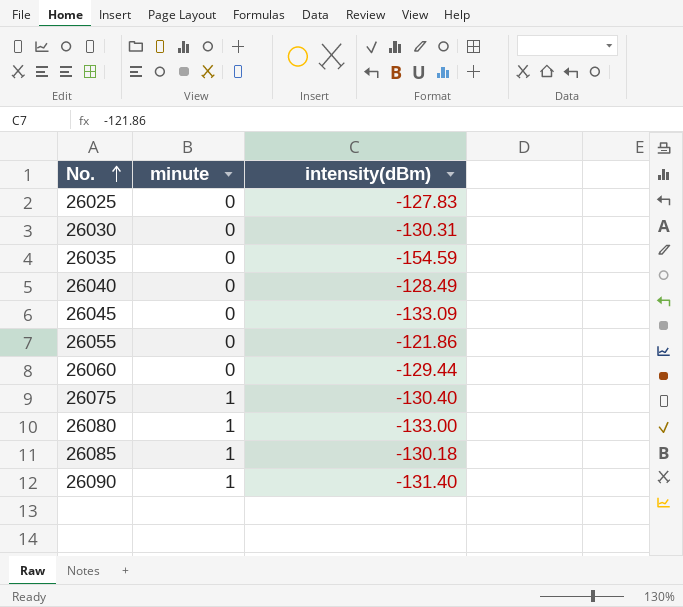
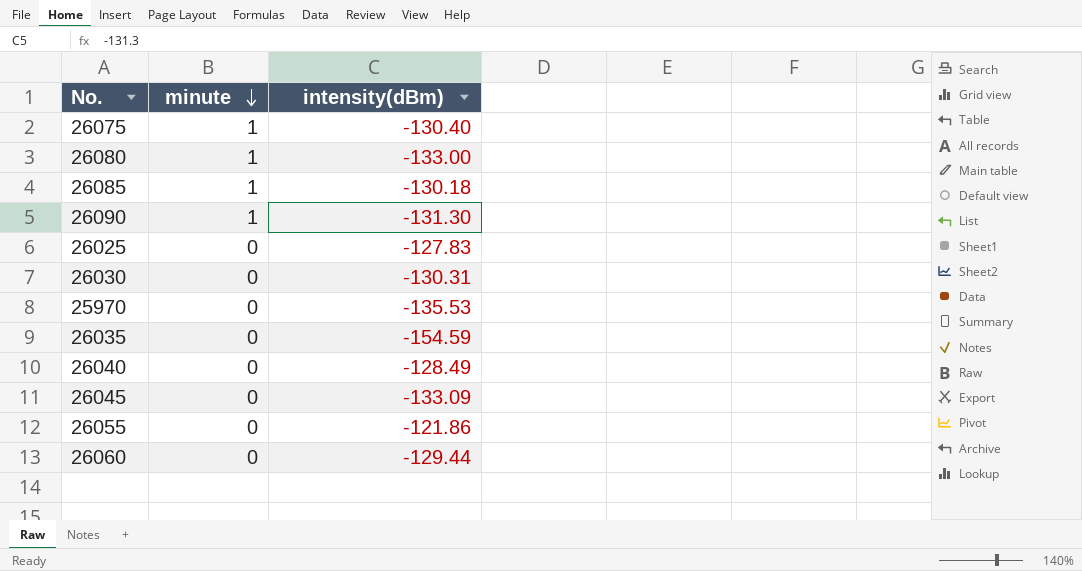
row order: No. ascending -> minute descending
26090 | intensity(dBm): -131.40 -> -131.30
row 25970: none -> 0 | -135.53

